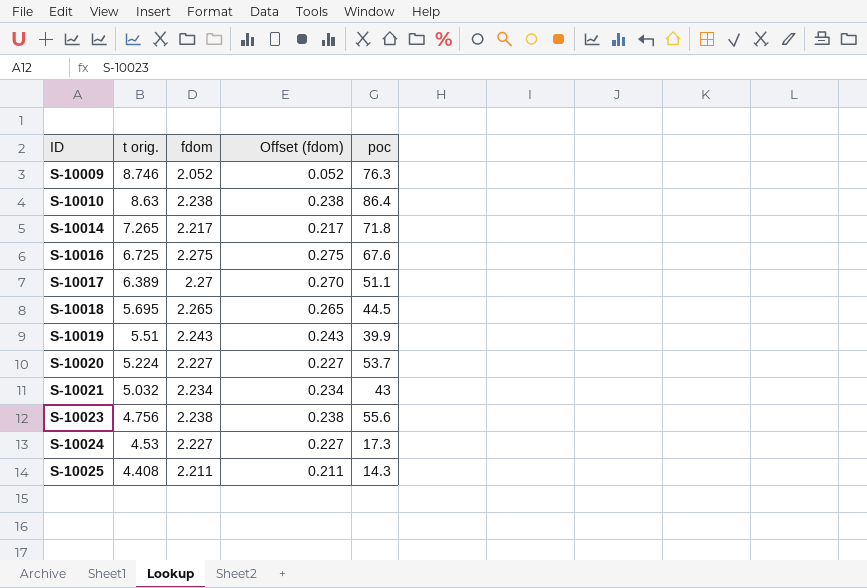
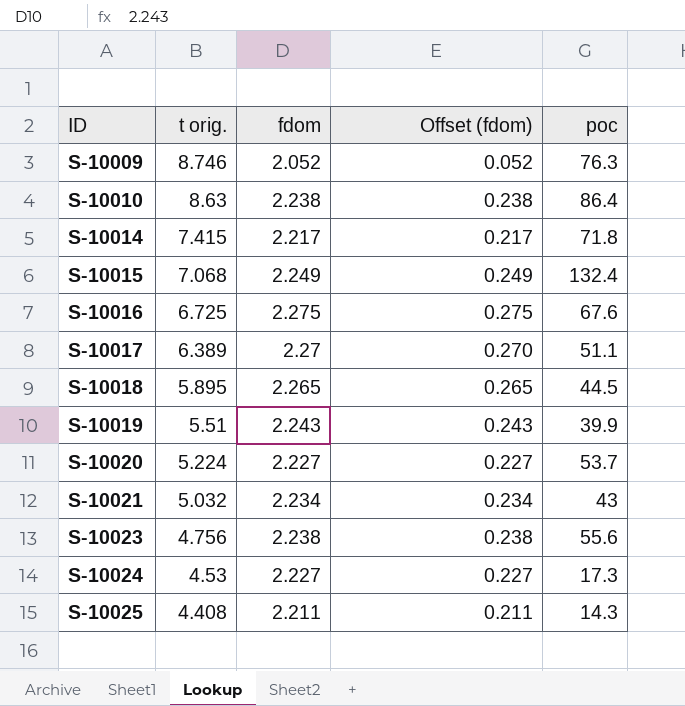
S-10014 | t orig.: 7.265 -> 7.415
row S-10015: none -> 7.068 | 2.249 | 0.249 | 132.4
S-10018 | t orig.: 5.695 -> 5.895

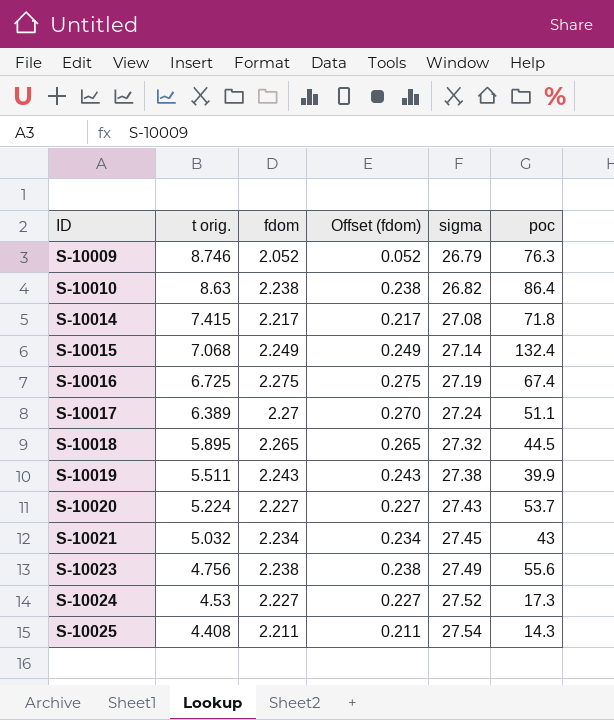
column sigma | position: none -> 5
S-10016 | poc: 67.6 -> 67.4
S-10019 | t orig.: 5.51 -> 5.511

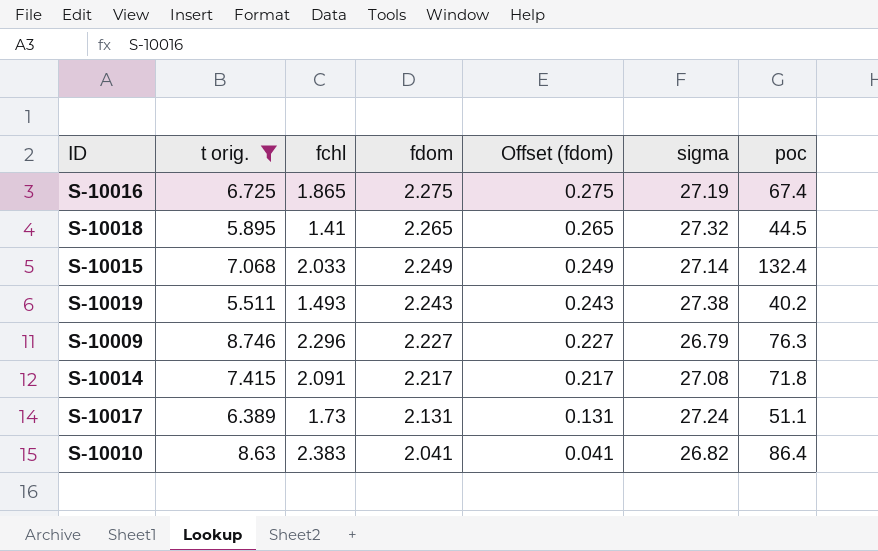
filter: none -> t orig. >= 5.511
row order: ID ascending -> fdom descending
column fchl | position: none -> 3
S-10019 | poc: 39.9 -> 40.2
S-10009 | fdom: 2.052 -> 2.227
S-10009 | Offset (fdom): 0.052 -> 0.227
S-10017 | fdom: 2.27 -> 2.131
S-10017 | Offset (fdom): 0.270 -> 0.131
S-10010 | fdom: 2.238 -> 2.041
S-10010 | Offset (fdom): 0.238 -> 0.041

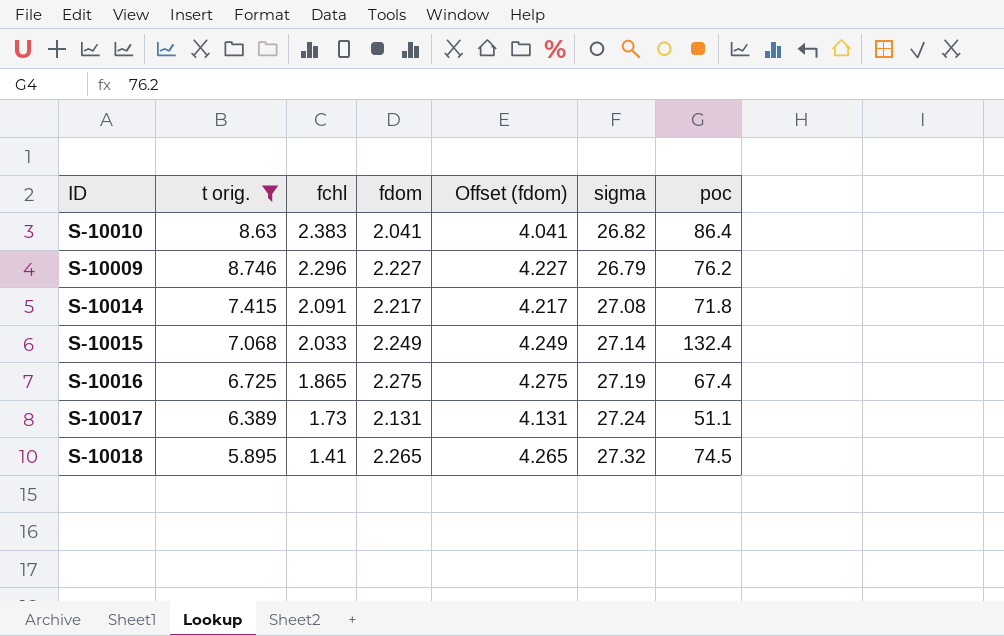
row order: fdom descending -> fchl descending
column Offset (fdom) | formula: [fdom] - 2 -> [fdom] + 2
row S-10019: 5.511 | 1.493 | 2.243 | 0.243 | 27.38 | 40.2 -> none
S-10009 | poc: 76.3 -> 76.2
S-10018 | poc: 44.5 -> 74.5

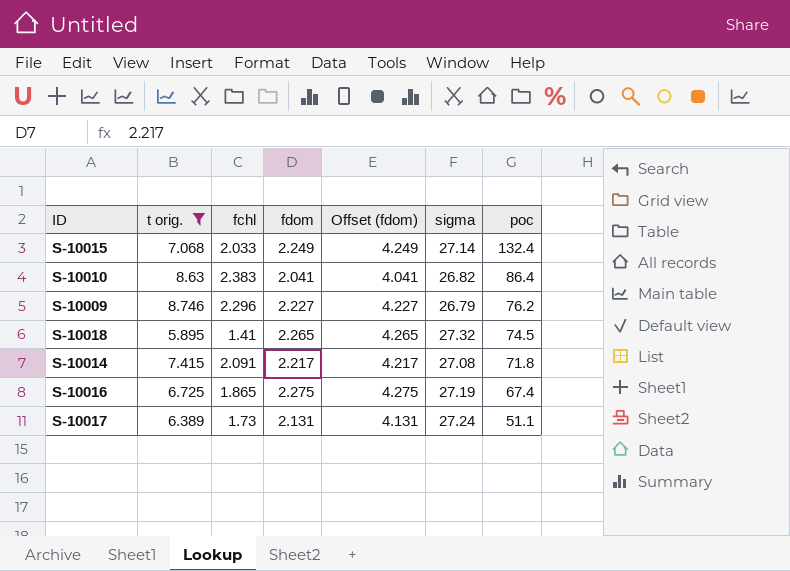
row order: fchl descending -> poc descending

